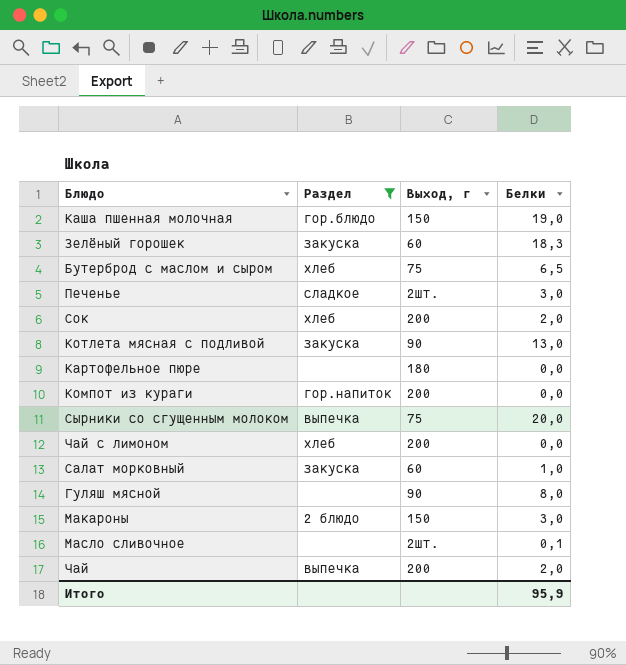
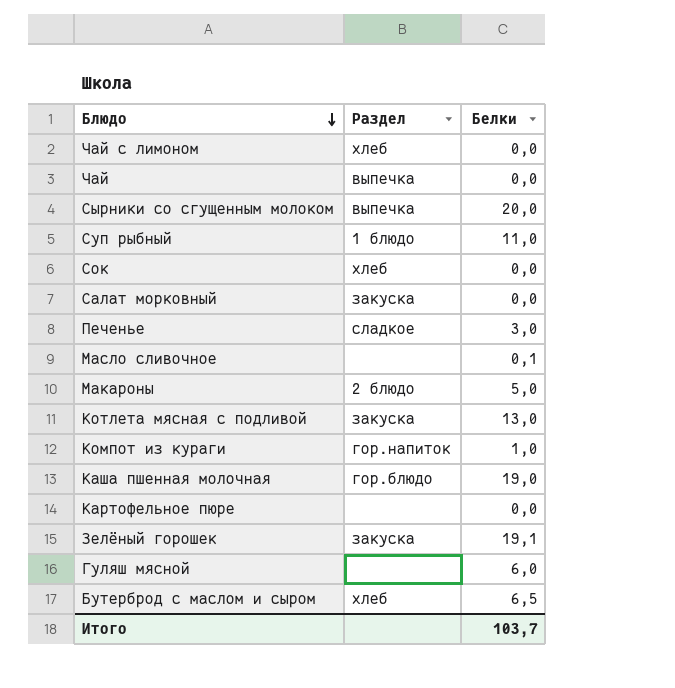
filter: Раздел != 1 блюдо -> none
row order: none -> Блюдо descending
column Выход, г | position: 3 -> none
Чай | Белки: 2,0 -> 0,0
Сок | Белки: 2,0 -> 0,0
Салат морковный | Белки: 1,0 -> 0,0
Макароны | Белки: 3,0 -> 5,0
Компот из кураги | Белки: 0,0 -> 1,0
Зелёный горошек | Белки: 18,3 -> 19,1
Гуляш мясной | Белки: 8,0 -> 6,0
Итого | Белки: 95,9 -> 103,7

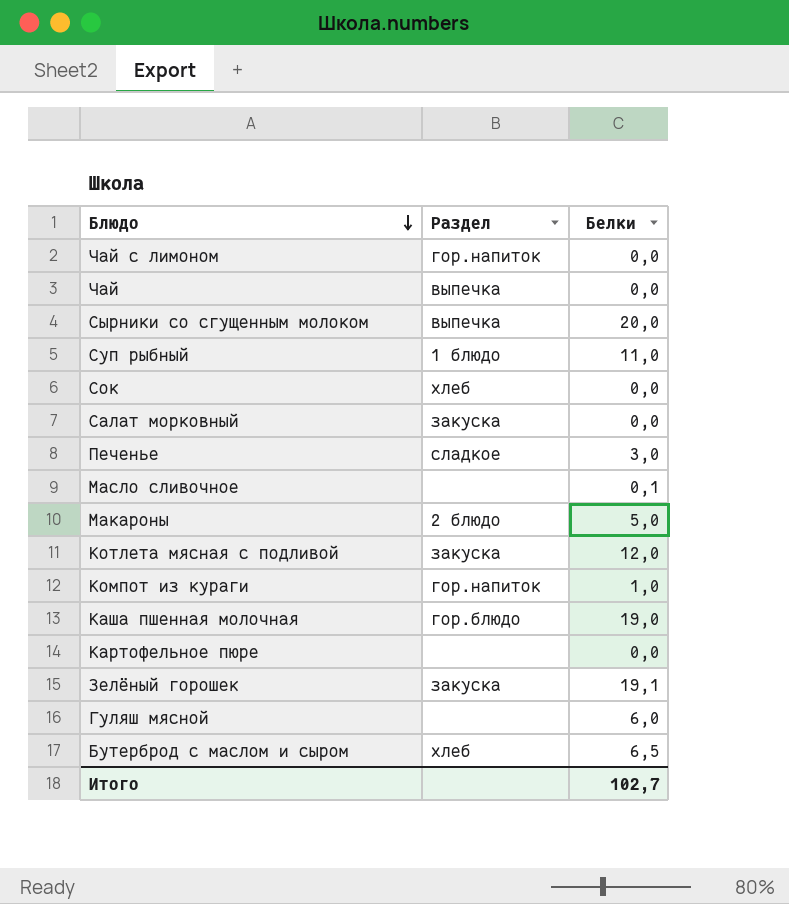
Чай с лимоном | Раздел: хлеб -> гор.напиток
Котлета мясная с подливой | Белки: 13,0 -> 12,0
Итого | Белки: 103,7 -> 102,7

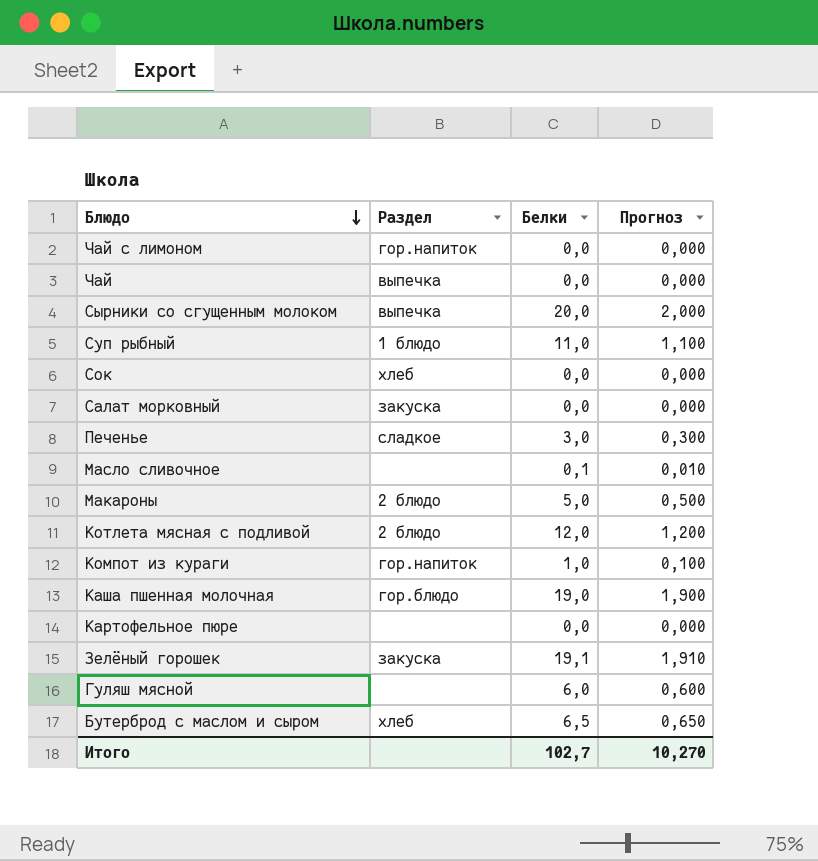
column Прогноз | formula: none -> [Белки] * 0,1
Котлета мясная с подливой | Раздел: закуска -> 2 блюдо

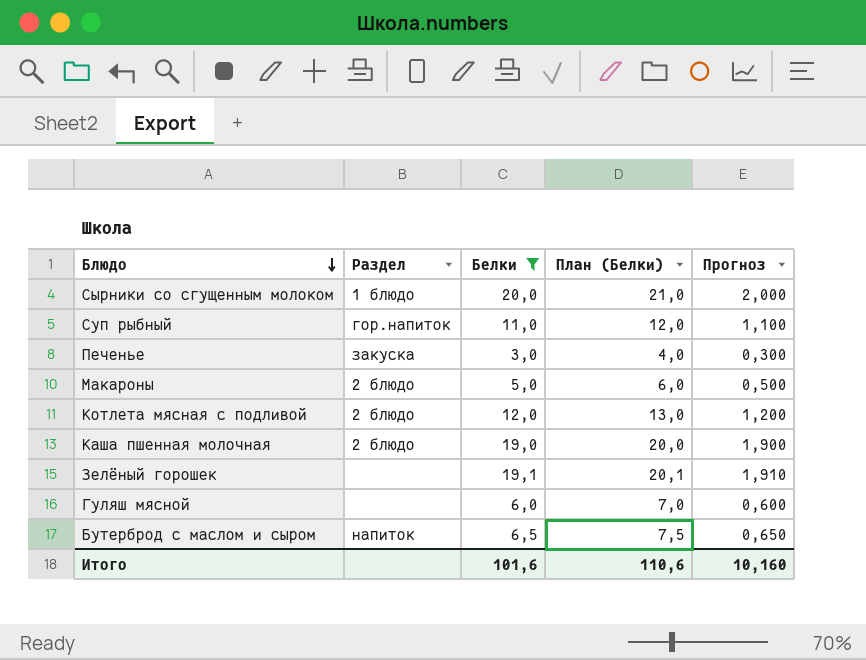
filter: none -> Белки >= 3,0
column План (Белки) | formula: none -> [Белки] + 1
Сырники со сгущенным молоком | Раздел: выпечка -> 1 блюдо
Суп рыбный | Раздел: 1 блюдо -> гор.напиток
Печенье | Раздел: сладкое -> закуска
Каша пшенная молочная | Раздел: гор.блюдо -> 2 блюдо
Зелёный горошек | Раздел: закуска -> none
Бутерброд с маслом и сыром | Раздел: хлеб -> напиток
Итого | Белки: 102,7 -> 101,6
Итого | Прогноз: 10,270 -> 10,160

